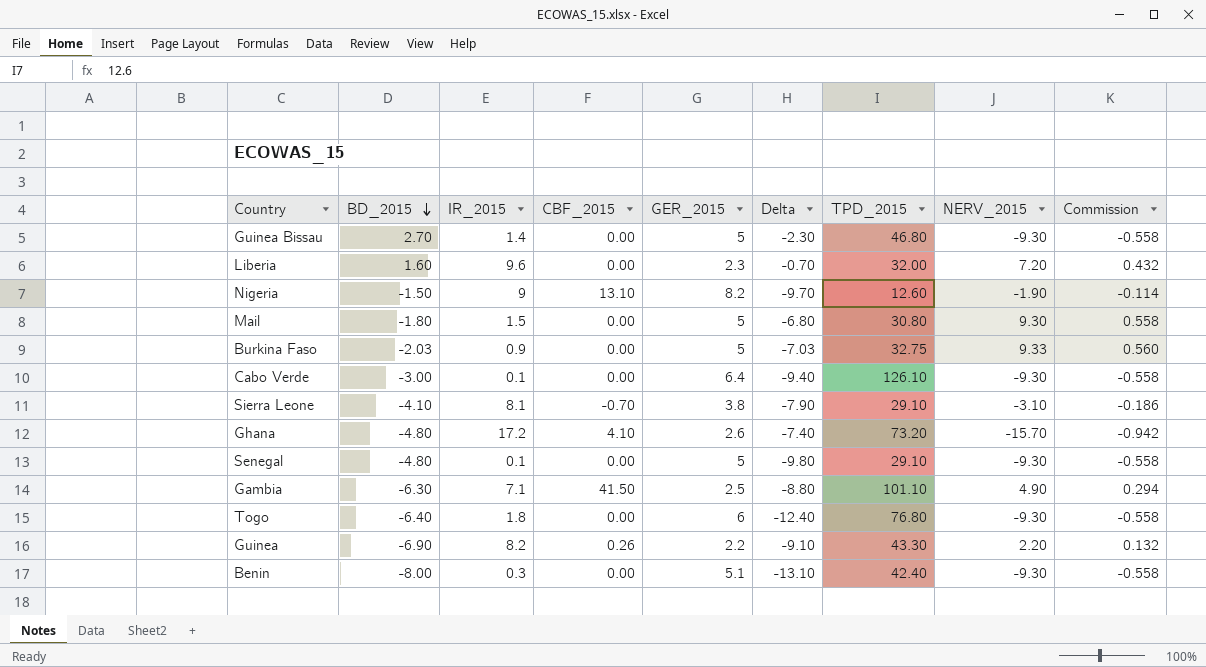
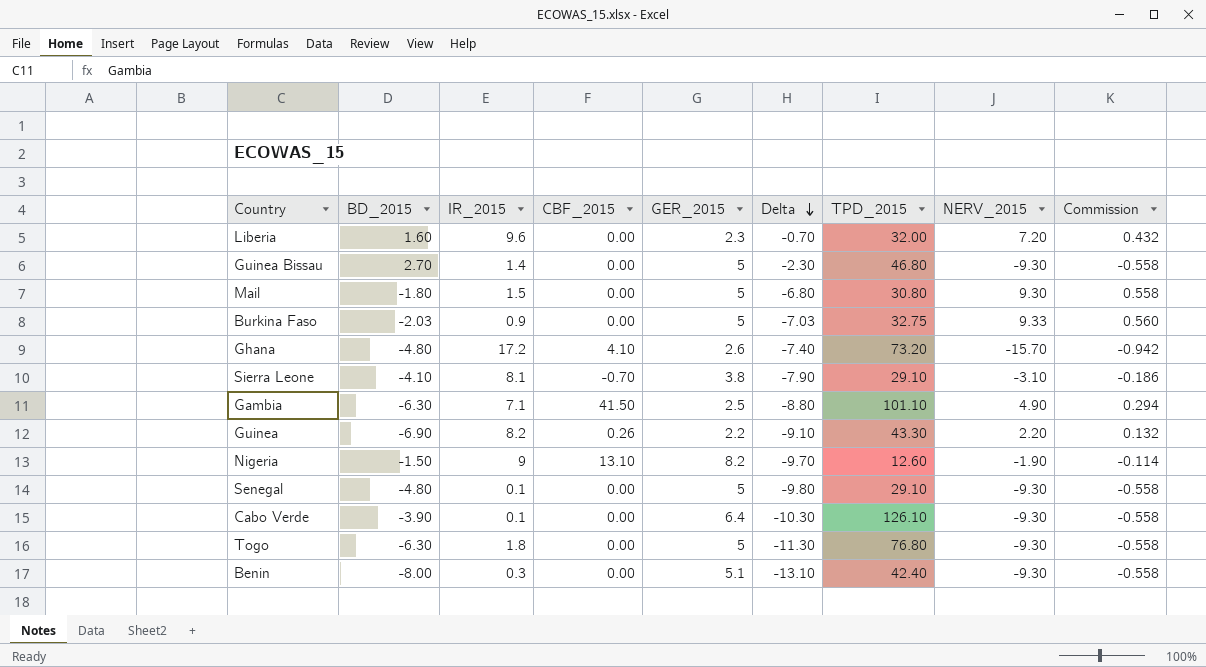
row order: BD_2015 descending -> Delta descending
Cabo Verde | BD_2015: -3.00 -> -3.90
Cabo Verde | Delta: -9.40 -> -10.30
Togo | BD_2015: -6.40 -> -6.30
Togo | GER_2015: 6 -> 5
Togo | Delta: -12.40 -> -11.30

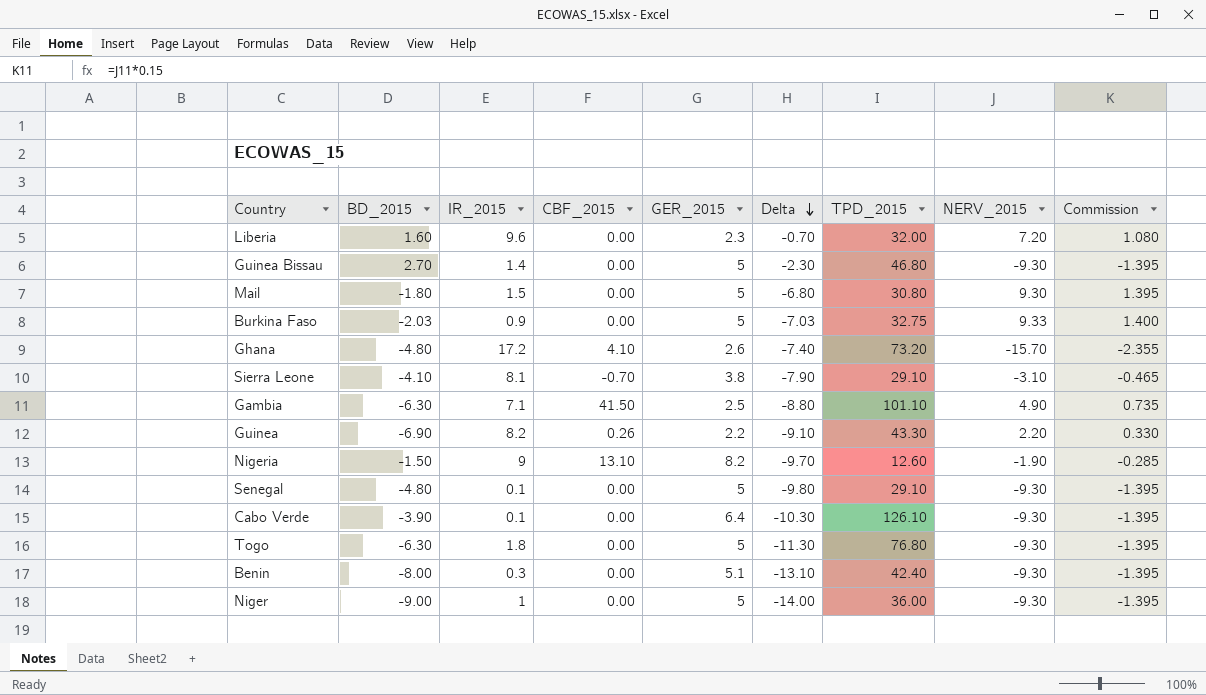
column Commission | formula: [NERV_2015] * 0.06 -> [NERV_2015] * 0.15
row Niger: none -> -9.00 | 1 | 0.00 | 5 | -14.00 | 36.00 | -9.30 | -1.395

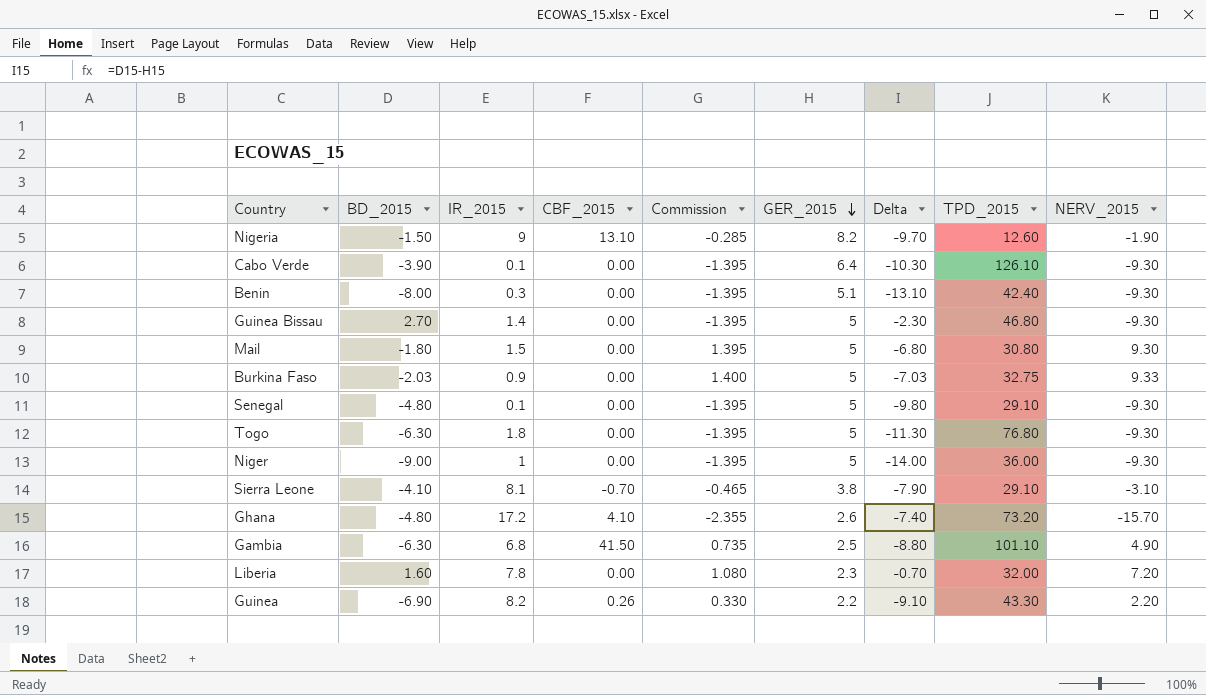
row order: Delta descending -> GER_2015 descending
column Commission | position: 9 -> 5
Gambia | IR_2015: 7.1 -> 6.8
Liberia | IR_2015: 9.6 -> 7.8

